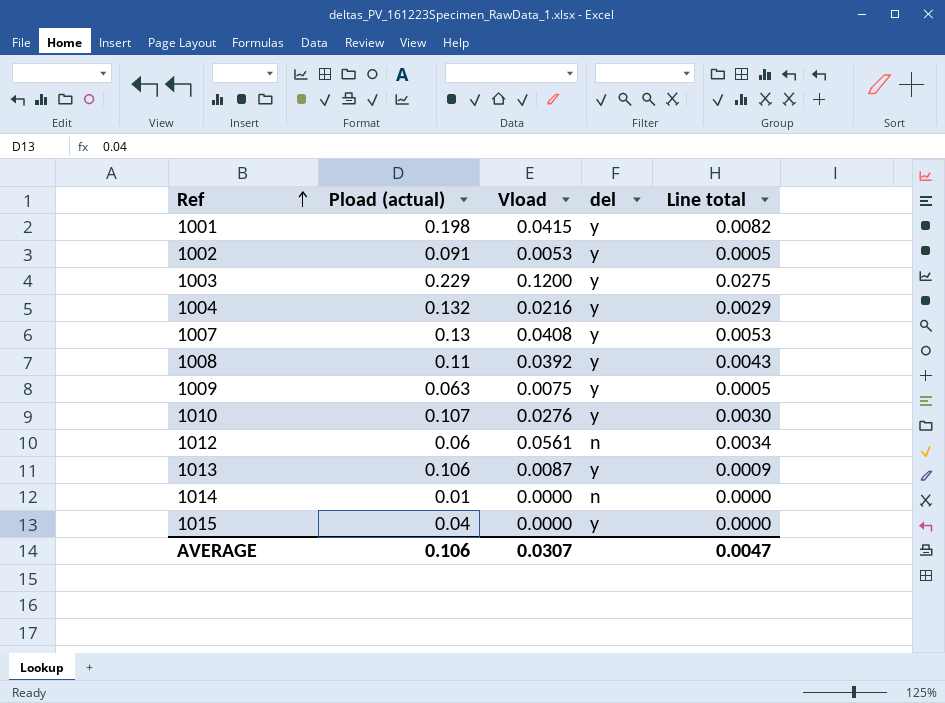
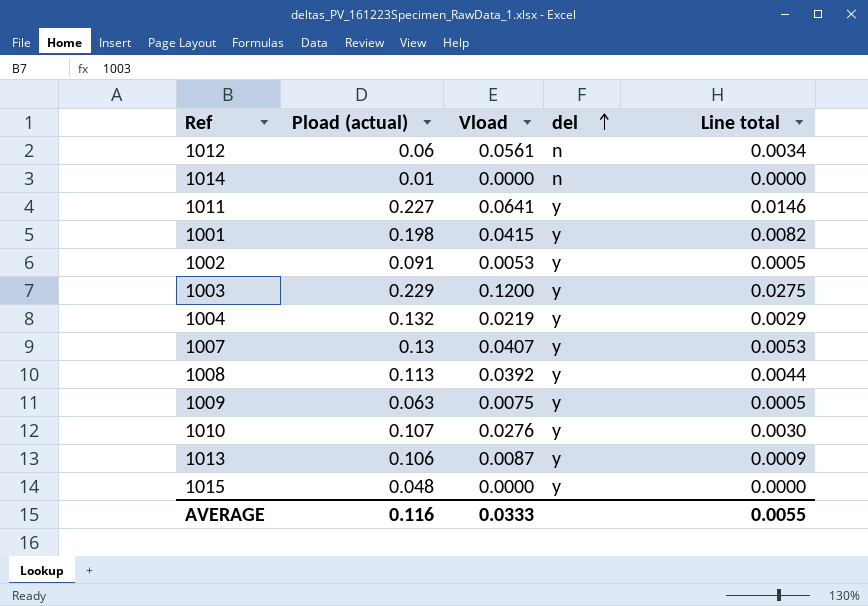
row order: Ref ascending -> del ascending
row 1011: none -> 0.227 | 0.0641 | y | 0.0146
1004 | Vload: 0.0216 -> 0.0219
1007 | Vload: 0.0408 -> 0.0407
1008 | Pload (actual): 0.11 -> 0.113
1008 | Line total: 0.0043 -> 0.0044
1015 | Pload (actual): 0.04 -> 0.048
AVERAGE | Pload (actual): 0.106 -> 0.116
AVERAGE | Vload: 0.0307 -> 0.0333
AVERAGE | Line total: 0.0047 -> 0.0055

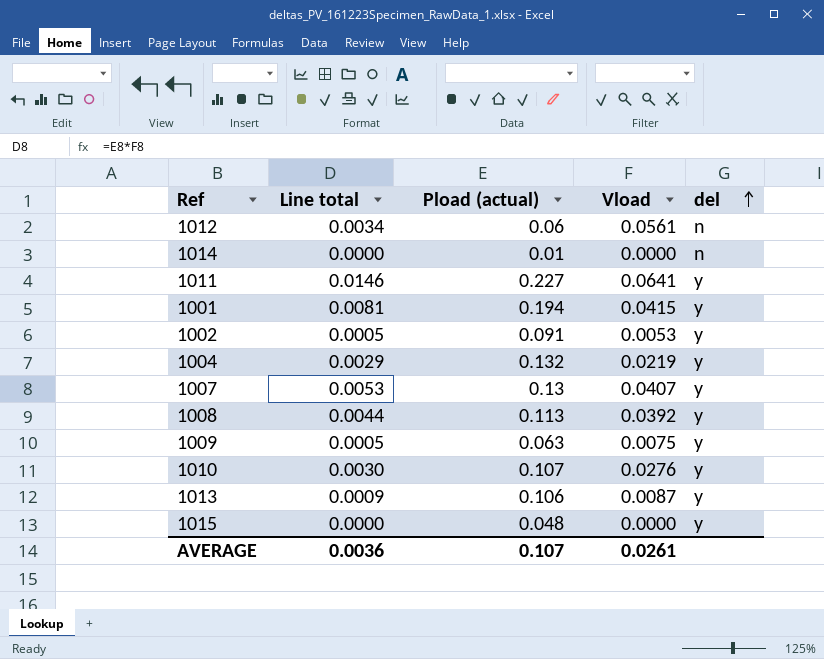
column Line total | position: 5 -> 2
row 1003: 0.229 | 0.1200 | y | 0.0275 -> none
1001 | Line total: 0.0082 -> 0.0081
1001 | Pload (actual): 0.198 -> 0.194
AVERAGE | Line total: 0.0055 -> 0.0036
AVERAGE | Pload (actual): 0.116 -> 0.107
AVERAGE | Vload: 0.0333 -> 0.0261

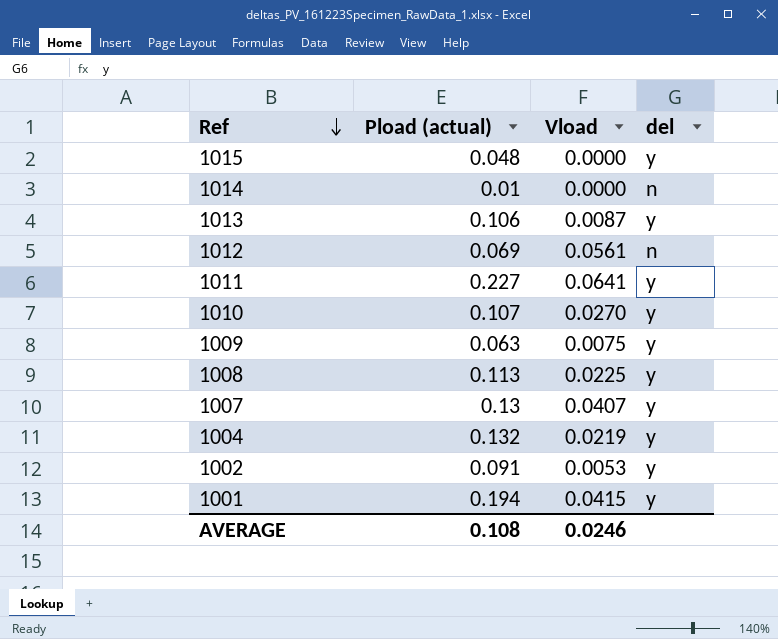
row order: del ascending -> Ref descending
column Line total | formula: [Pload (actual)] * [Vload] -> none
1012 | Pload (actual): 0.06 -> 0.069
1010 | Vload: 0.0276 -> 0.0270
1008 | Vload: 0.0392 -> 0.0225
AVERAGE | Pload (actual): 0.107 -> 0.108
AVERAGE | Vload: 0.0261 -> 0.0246

